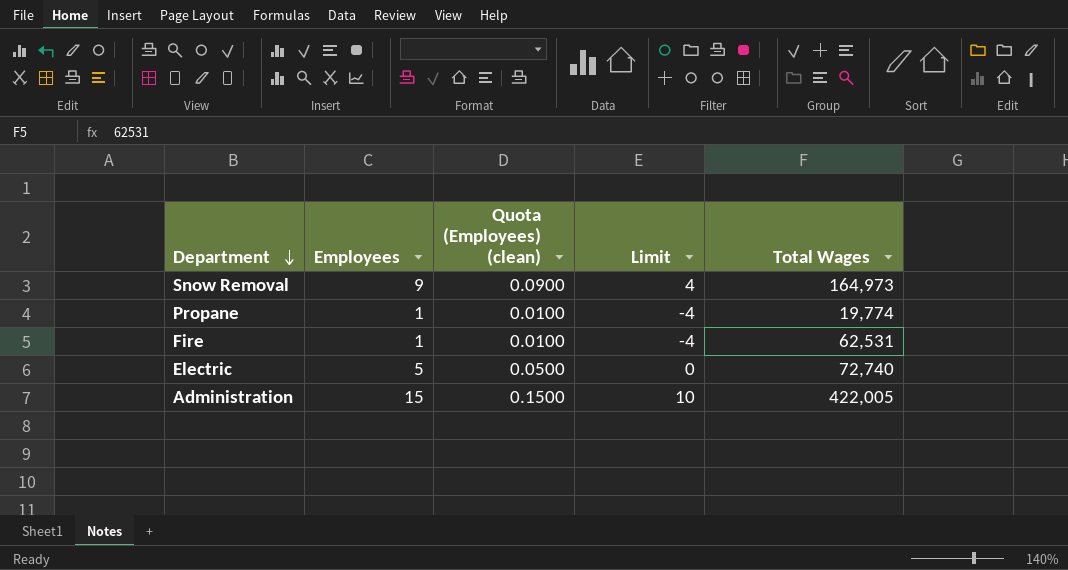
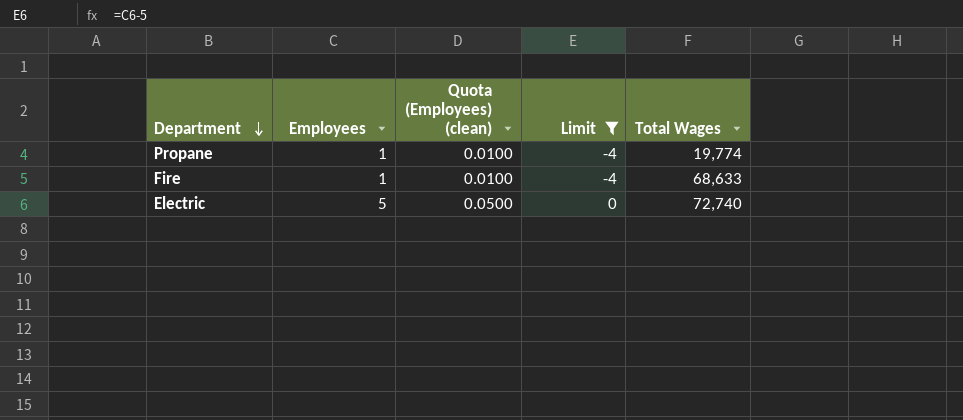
filter: none -> Limit <= 0
Fire | Total Wages: 62,531 -> 68,633

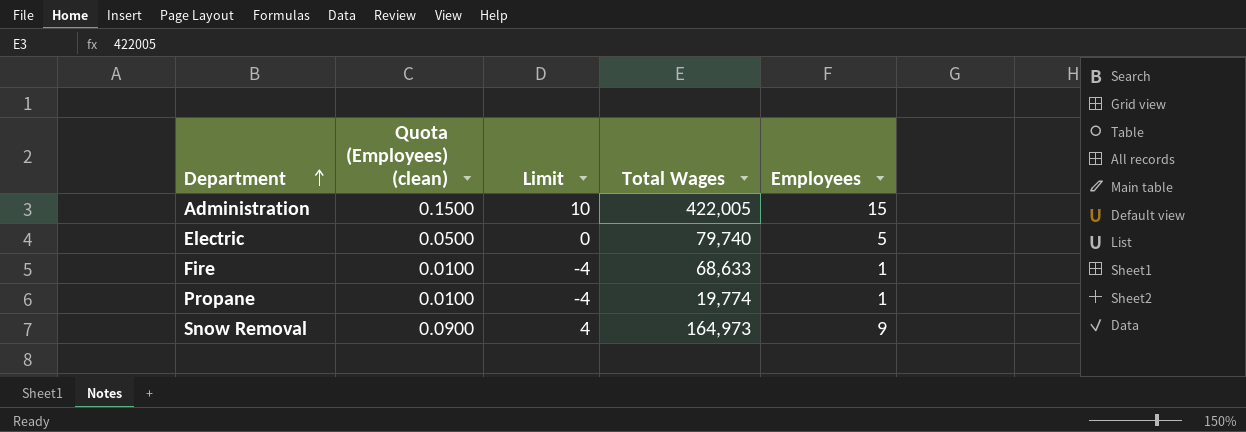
filter: Limit <= 0 -> none
row order: Department descending -> Department ascending
column Employees | position: 2 -> 5
Electric | Total Wages: 72,740 -> 79,740

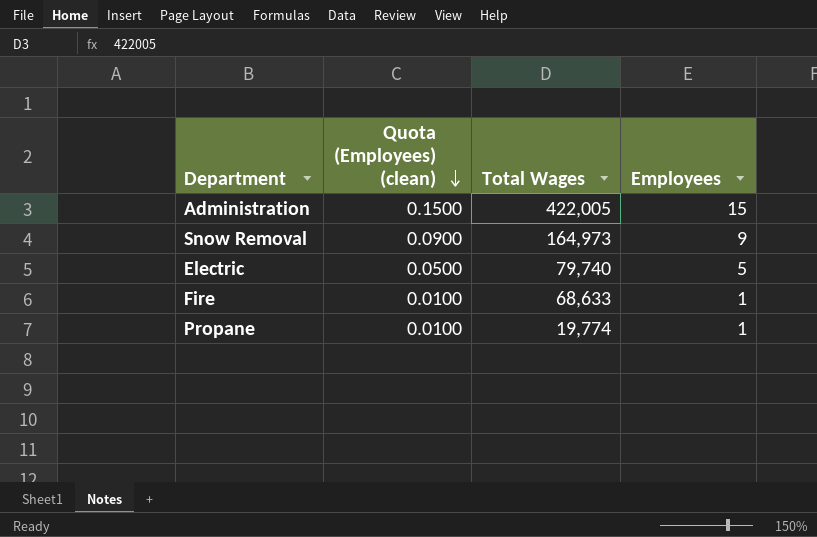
row order: Department ascending -> Quota (Employees) (clean) descending
column Limit | formula: [Employees] - 5 -> none

